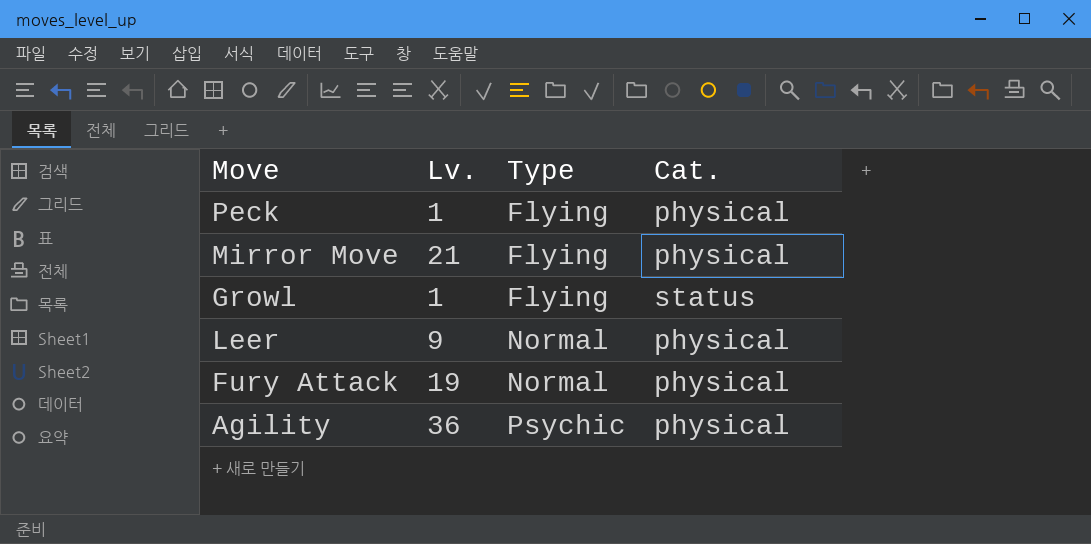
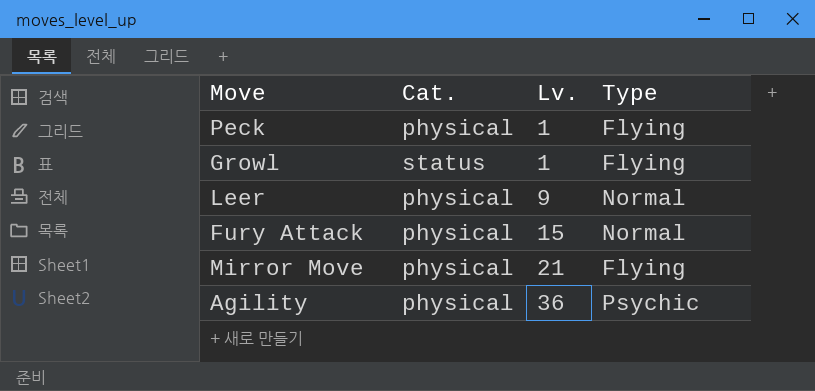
row order: Type ascending -> Lv. ascending
column Cat. | position: 4 -> 2
Fury Attack | Lv.: 19 -> 15

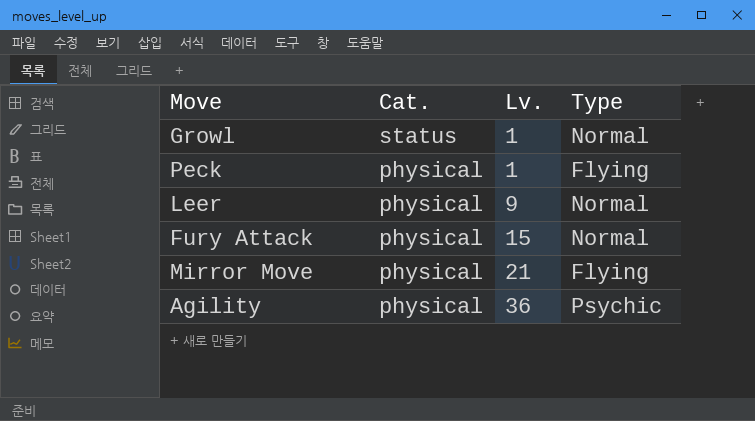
row order: Lv. ascending -> Cat. descending
Growl | Type: Flying -> Normal

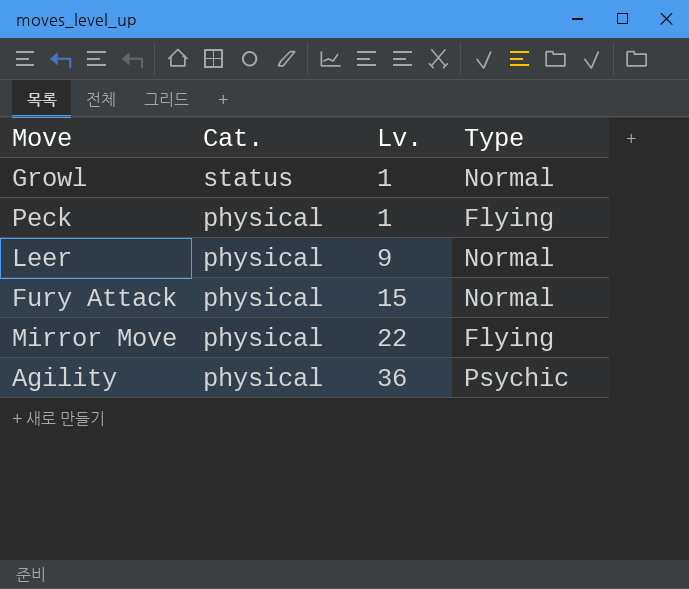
Mirror Move | Lv.: 21 -> 22

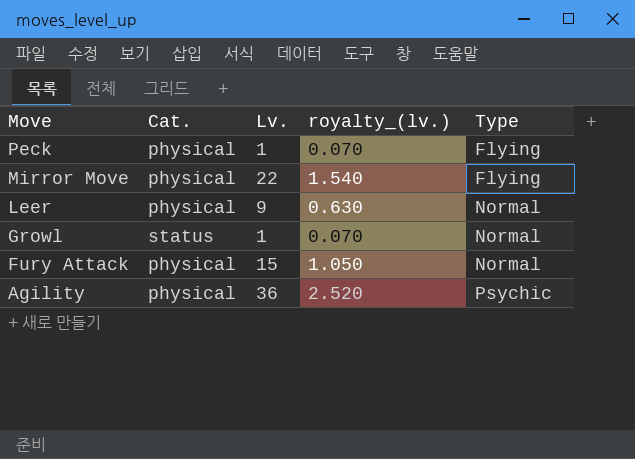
row order: Cat. descending -> Move descending
column royalty_(lv.) | formula: none -> [Lv.] * 0.07

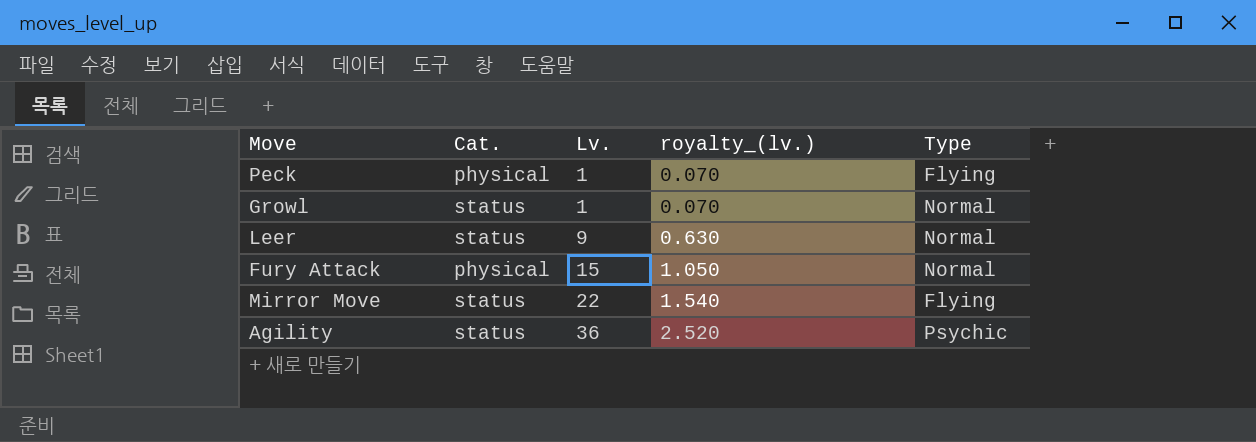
row order: Move descending -> Lv. ascending
Leer | Cat.: physical -> status
Mirror Move | Cat.: physical -> status
Agility | Cat.: physical -> status

